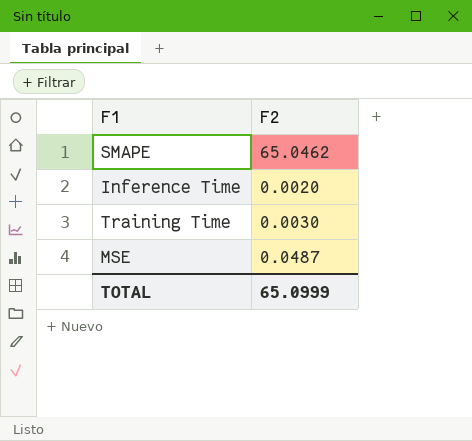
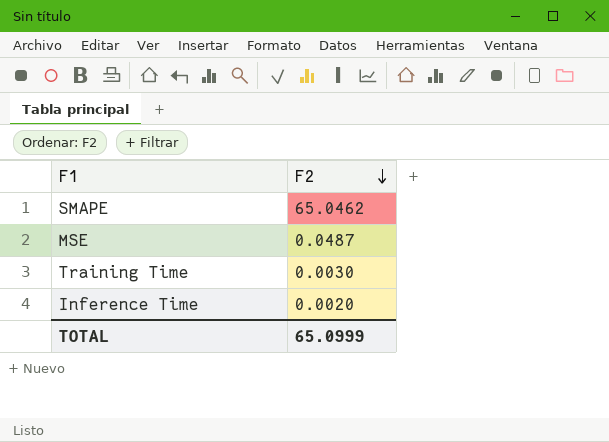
row order: none -> F2 descending

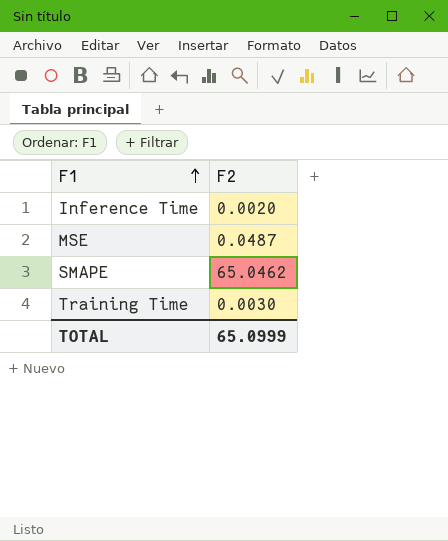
row order: F2 descending -> F1 ascending

